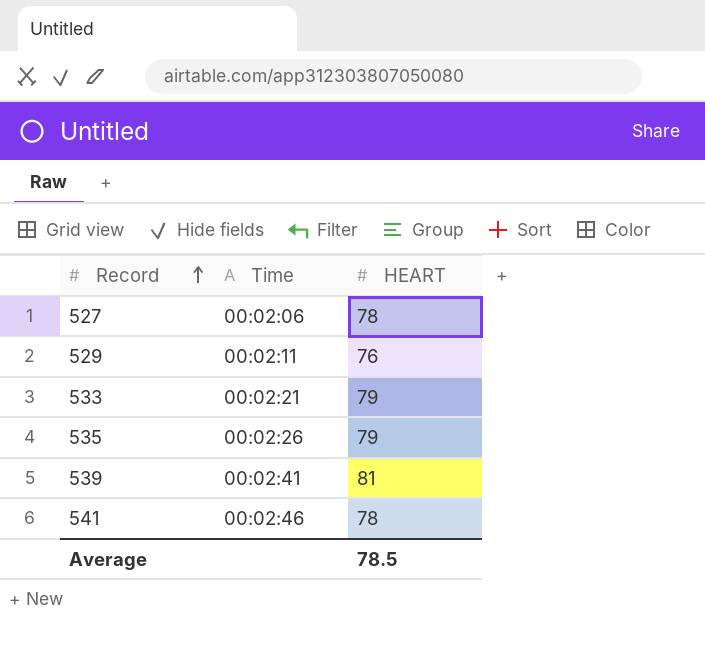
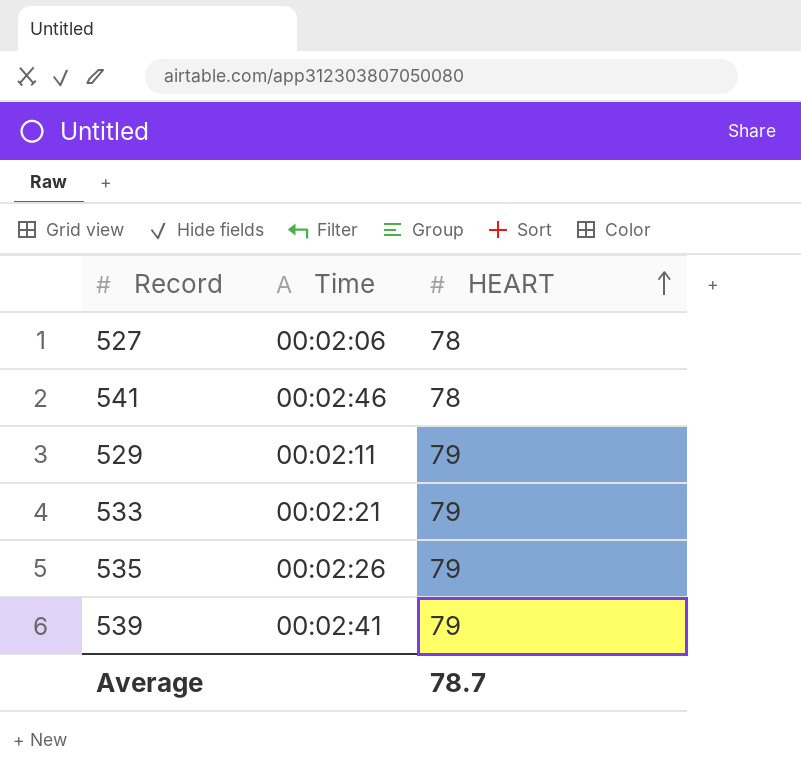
row order: Record ascending -> HEART ascending
529 | HEART: 76 -> 79
539 | HEART: 81 -> 79
Average | HEART: 78.5 -> 78.7

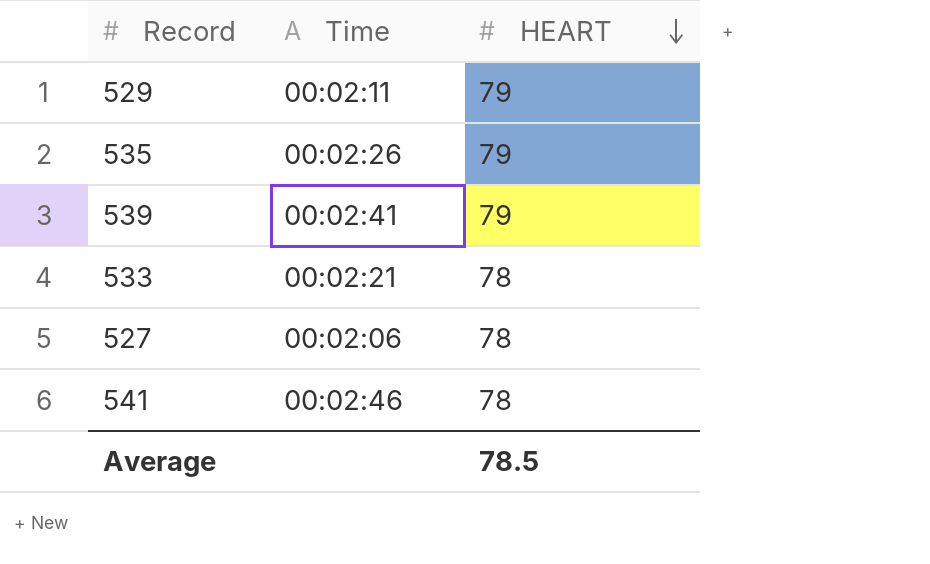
row order: HEART ascending -> HEART descending
533 | HEART: 79 -> 78
Average | HEART: 78.7 -> 78.5

